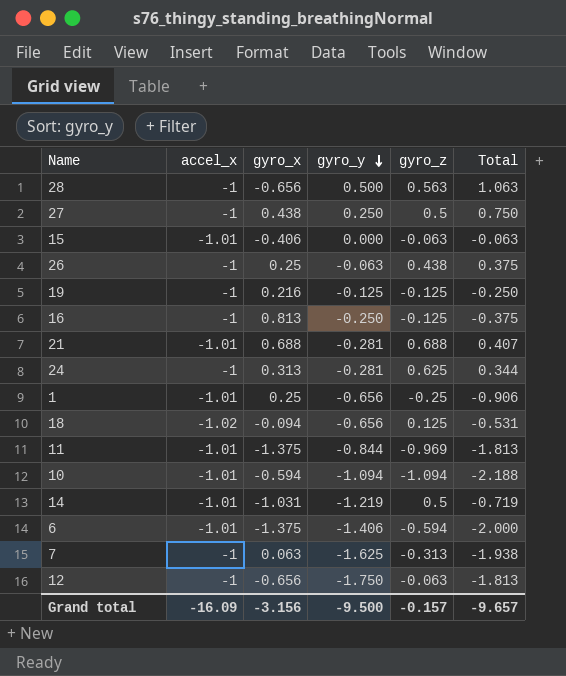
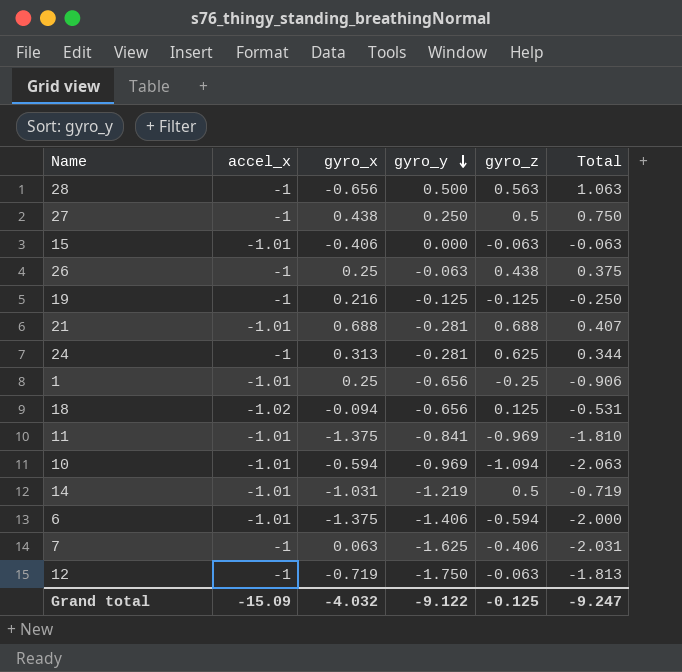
row 16: -1 | 0.813 | -0.250 | -0.125 | -0.375 -> none
11 | gyro_y: -0.844 -> -0.841
11 | Total: -1.813 -> -1.810
10 | gyro_y: -1.094 -> -0.969
10 | Total: -2.188 -> -2.063
7 | gyro_z: -0.313 -> -0.406
7 | Total: -1.938 -> -2.031
12 | gyro_x: -0.656 -> -0.719
Grand total | accel_x: -16.09 -> -15.09
Grand total | gyro_x: -3.156 -> -4.032
Grand total | gyro_y: -9.500 -> -9.122
Grand total | gyro_z: -0.157 -> -0.125
Grand total | Total: -9.657 -> -9.247

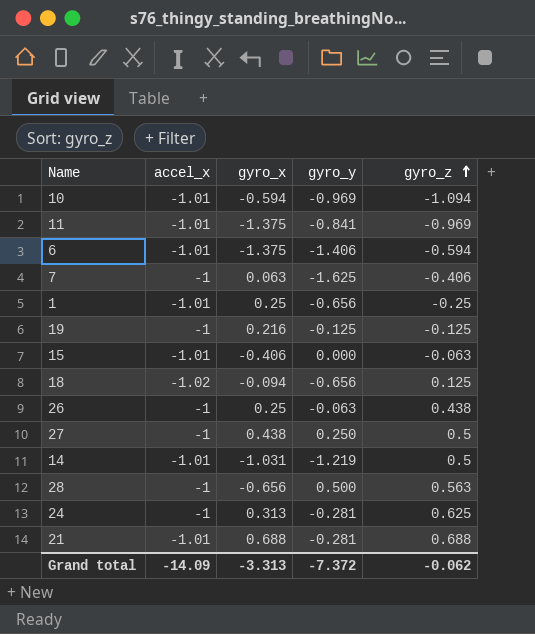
row order: gyro_y descending -> gyro_z ascending
column Total | formula: [gyro_y] + [gyro_z] -> none
row 12: -1 | -0.719 | -1.750 | -0.063 | -1.813 -> none
Grand total | accel_x: -15.09 -> -14.09
Grand total | gyro_x: -4.032 -> -3.313
Grand total | gyro_y: -9.122 -> -7.372
Grand total | gyro_z: -0.125 -> -0.062

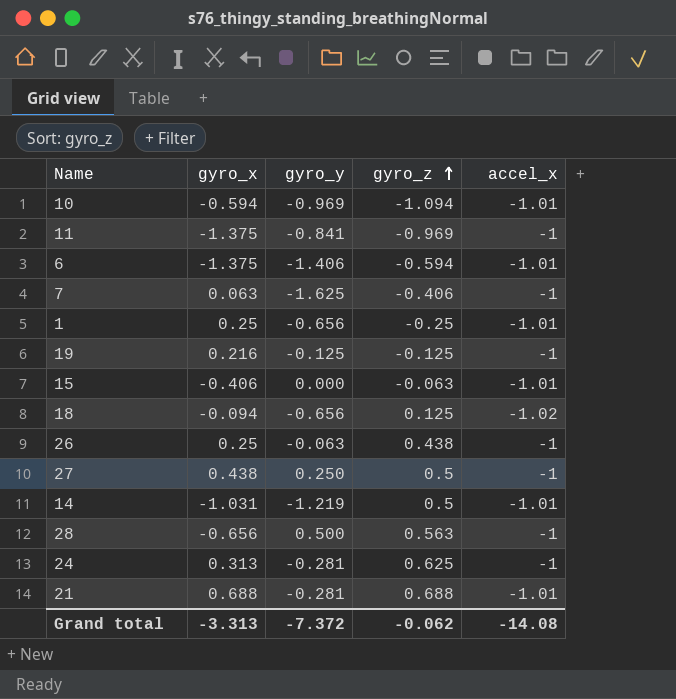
column accel_x | position: 2 -> 5
11 | accel_x: -1.01 -> -1
Grand total | accel_x: -14.09 -> -14.08

